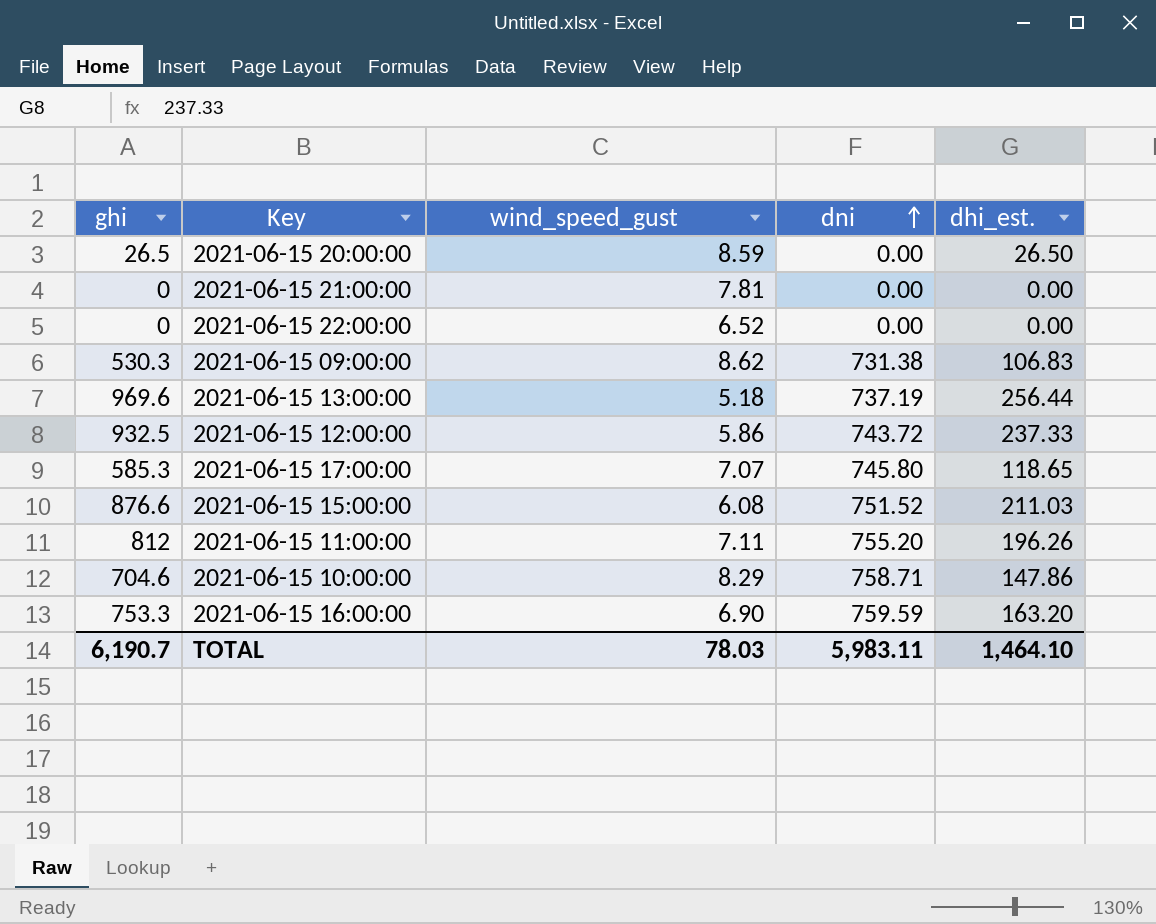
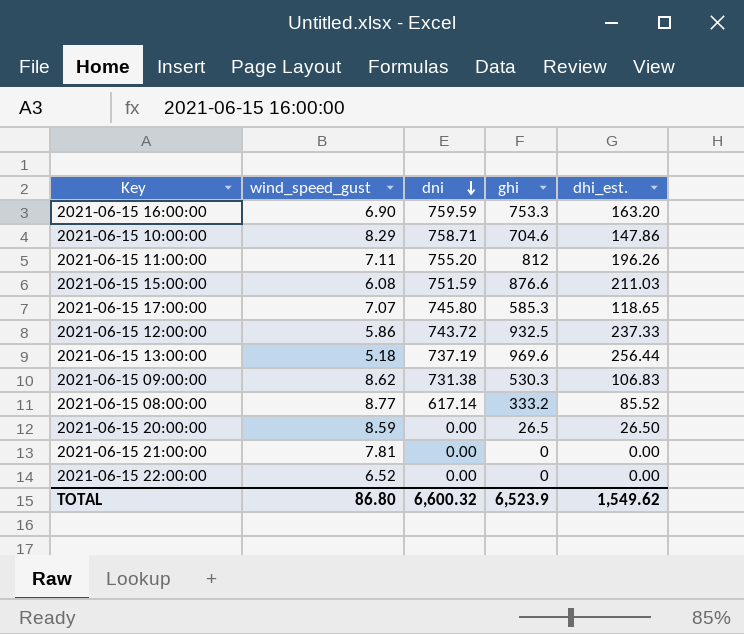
row order: dni ascending -> dni descending
column ghi | position: 1 -> 4
2021-06-15 15:00:00 | dni: 751.52 -> 751.59
row 2021-06-15 08:00:00: none -> 8.77 | 617.14 | 333.2 | 85.52
TOTAL | wind_speed_gust: 78.03 -> 86.80
TOTAL | dni: 5,983.11 -> 6,600.32
TOTAL | ghi: 6,190.7 -> 6,523.9
TOTAL | dhi_est.: 1,464.10 -> 1,549.62

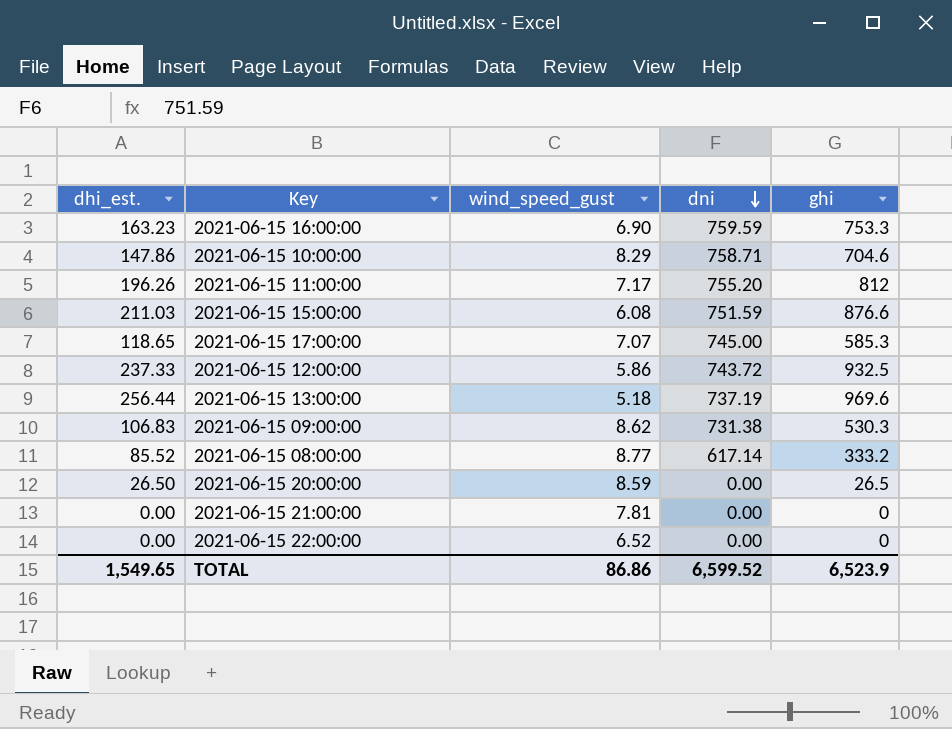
column dhi_est. | position: 5 -> 1
2021-06-15 16:00:00 | dhi_est.: 163.20 -> 163.23
2021-06-15 11:00:00 | wind_speed_gust: 7.11 -> 7.17
2021-06-15 17:00:00 | dni: 745.80 -> 745.00
TOTAL | dhi_est.: 1,549.62 -> 1,549.65
TOTAL | wind_speed_gust: 86.80 -> 86.86
TOTAL | dni: 6,600.32 -> 6,599.52

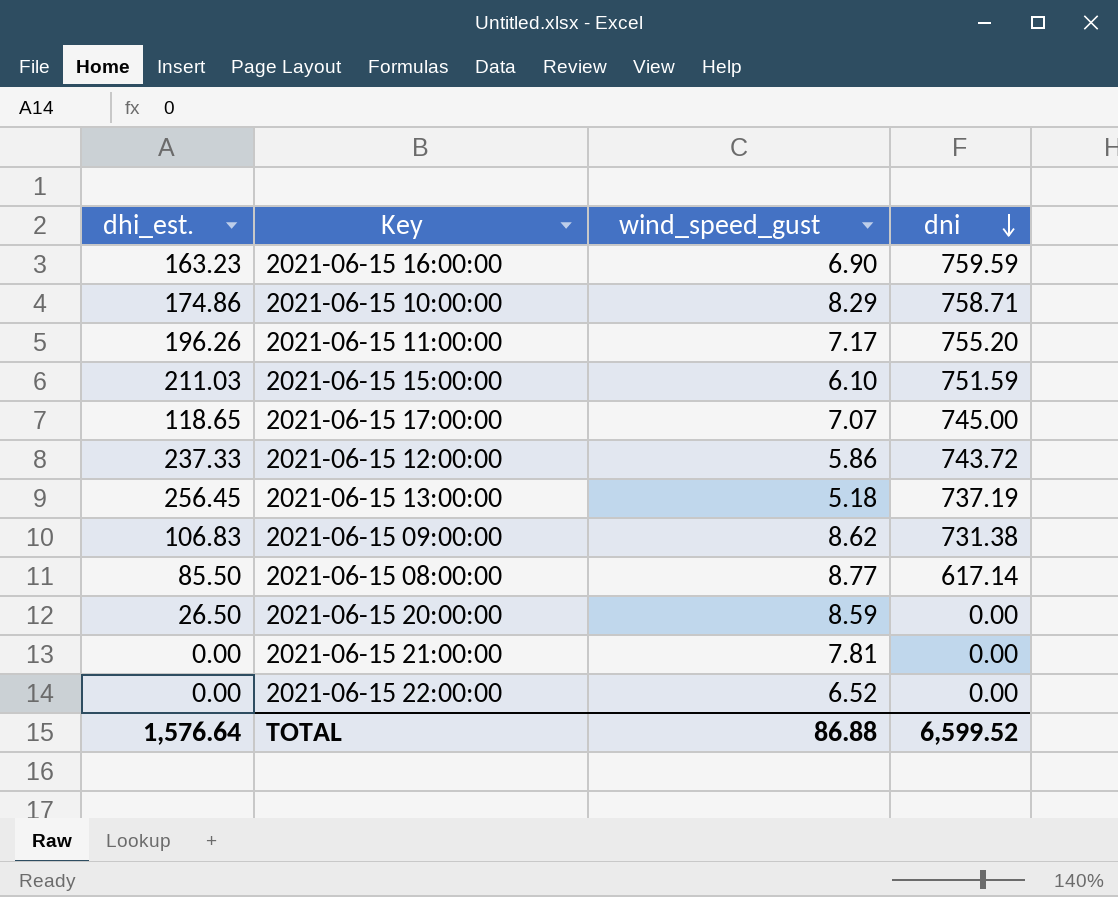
column ghi | position: 5 -> none
2021-06-15 10:00:00 | dhi_est.: 147.86 -> 174.86
2021-06-15 15:00:00 | wind_speed_gust: 6.08 -> 6.10
2021-06-15 13:00:00 | dhi_est.: 256.44 -> 256.45
2021-06-15 08:00:00 | dhi_est.: 85.52 -> 85.50
TOTAL | dhi_est.: 1,549.65 -> 1,576.64
TOTAL | wind_speed_gust: 86.86 -> 86.88

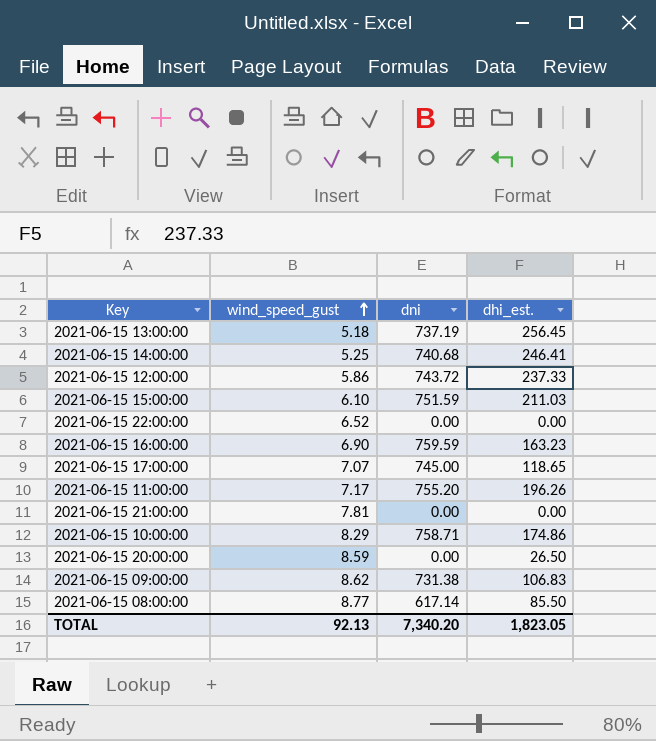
row order: dni descending -> wind_speed_gust ascending
column dhi_est. | position: 1 -> 4
row 2021-06-15 14:00:00: none -> 5.25 | 740.68 | 246.41
TOTAL | wind_speed_gust: 86.88 -> 92.13
TOTAL | dni: 6,599.52 -> 7,340.20
TOTAL | dhi_est.: 1,576.64 -> 1,823.05

